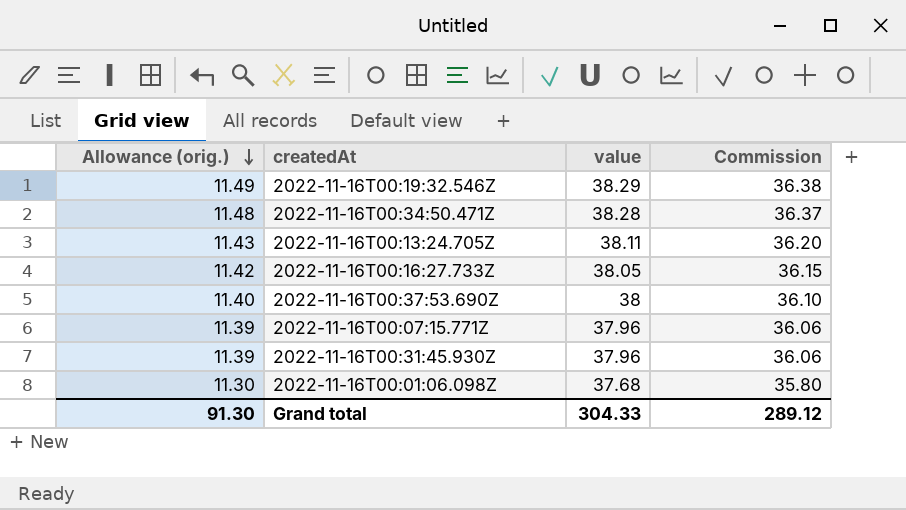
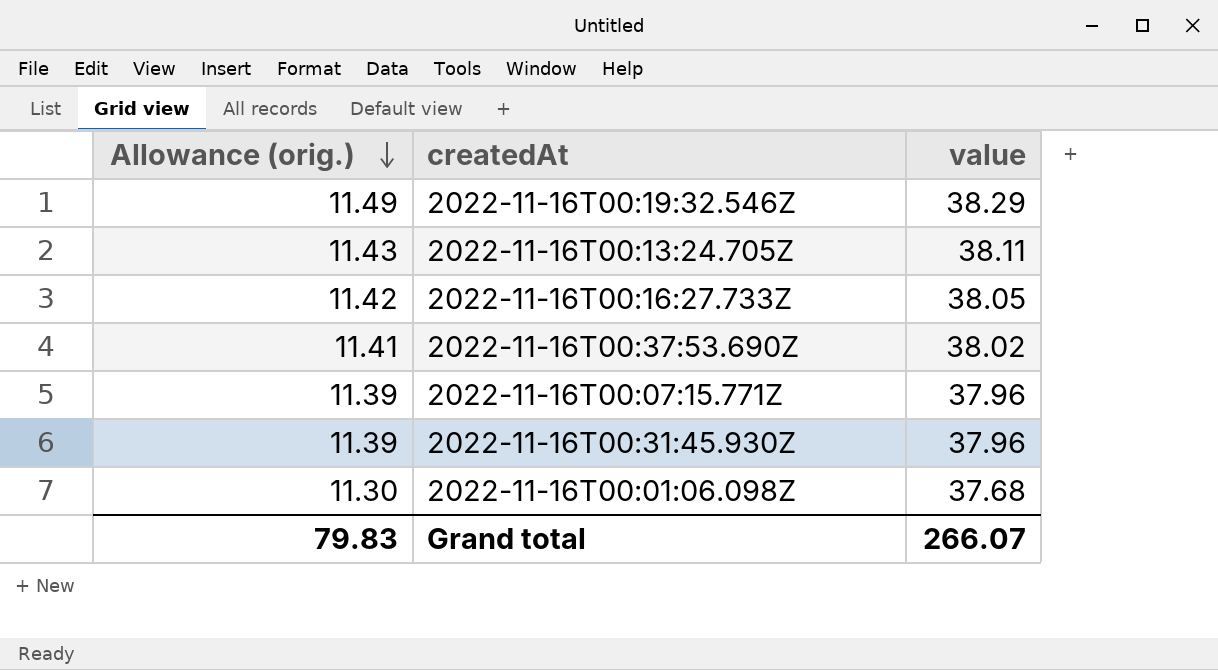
column Commission | formula: [value] * 0.95 -> none
row 2022-11-16T00:34:50.471Z: 11.48 | 38.28 | 36.37 -> none
2022-11-16T00:37:53.690Z | Allowance (orig.): 11.40 -> 11.41
2022-11-16T00:37:53.690Z | value: 38 -> 38.02
Grand total | Allowance (orig.): 91.30 -> 79.83
Grand total | value: 304.33 -> 266.07

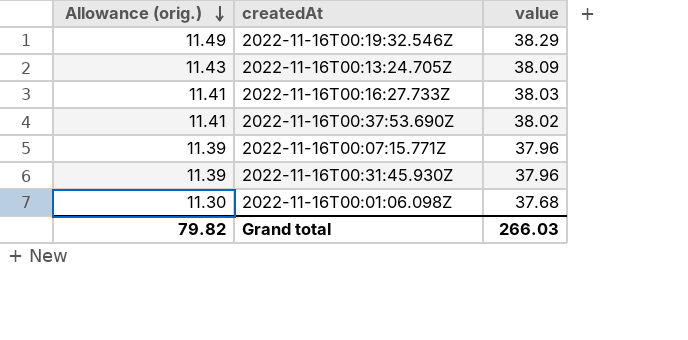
2022-11-16T00:13:24.705Z | value: 38.11 -> 38.09
2022-11-16T00:16:27.733Z | Allowance (orig.): 11.42 -> 11.41
2022-11-16T00:16:27.733Z | value: 38.05 -> 38.03
Grand total | Allowance (orig.): 79.83 -> 79.82
Grand total | value: 266.07 -> 266.03

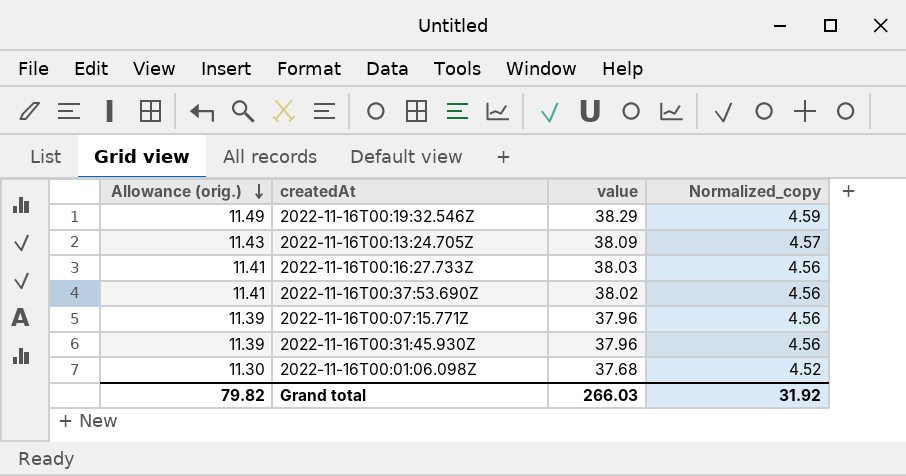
column Normalized_copy | formula: none -> [value] * 0.12

